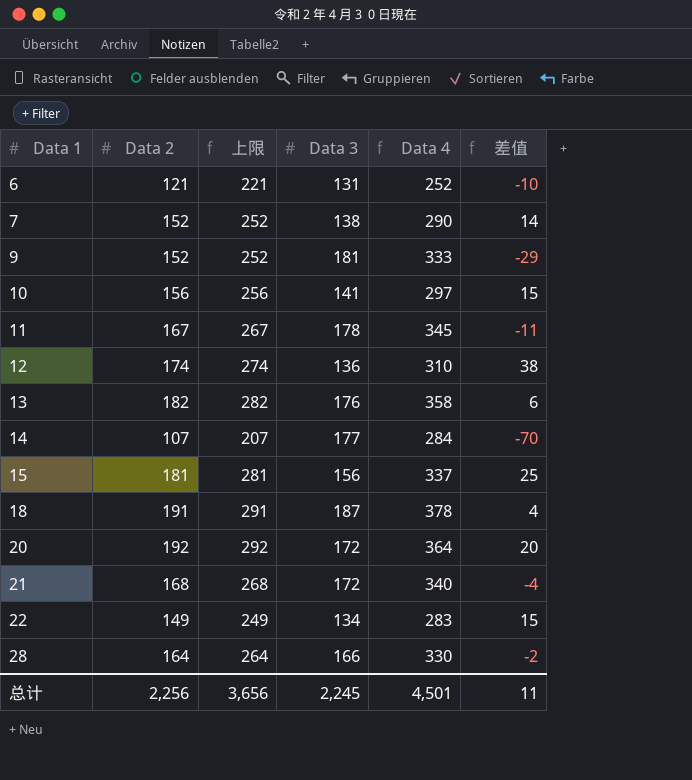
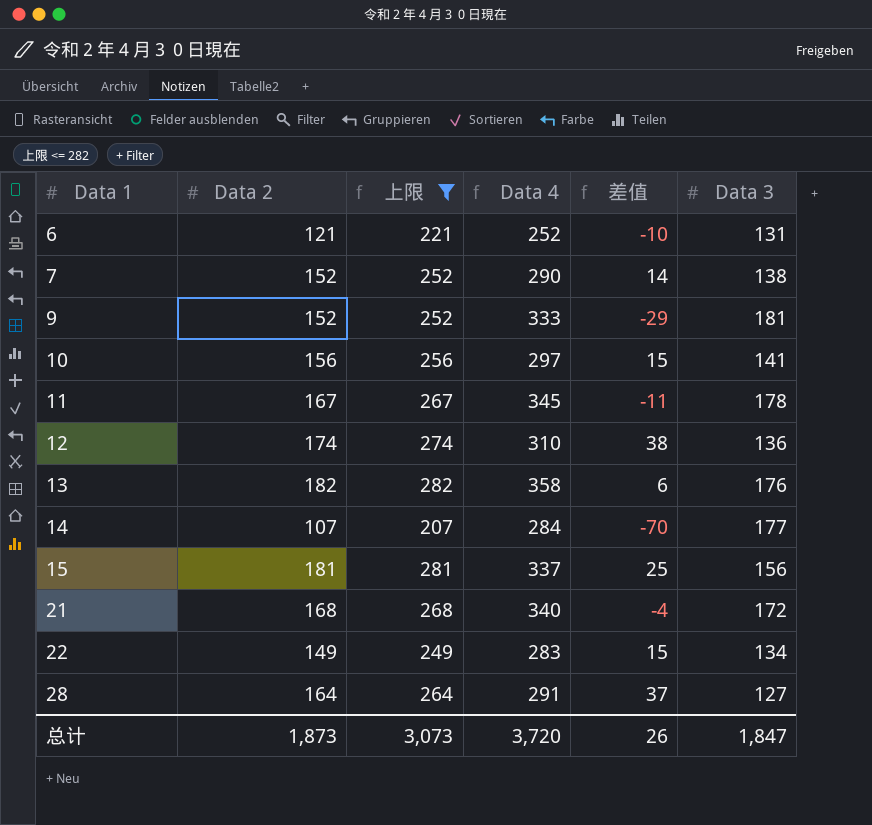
filter: none -> 上限 <= 282
column Data 3 | position: 4 -> 6
28 | Data 4: 330 -> 291
28 | 差值: -2 -> 37
28 | Data 3: 166 -> 127
总计 | Data 2: 2,256 -> 1,873
总计 | 上限: 3,656 -> 3,073
总计 | Data 4: 4,501 -> 3,720
总计 | 差值: 11 -> 26
总计 | Data 3: 2,245 -> 1,847

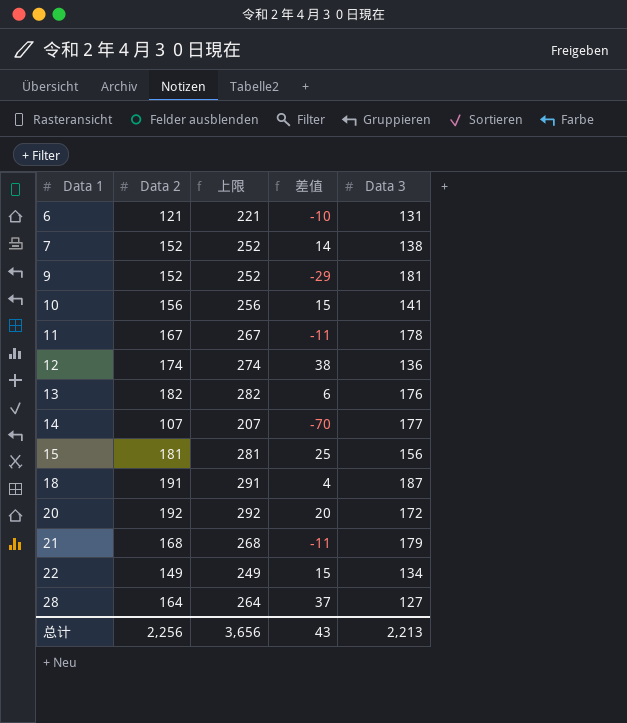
filter: 上限 <= 282 -> none
column Data 4 | formula: [Data 2] + [Data 3] -> none
21 | 差值: -4 -> -11
21 | Data 3: 172 -> 179
总计 | Data 2: 1,873 -> 2,256
总计 | 上限: 3,073 -> 3,656
总计 | 差值: 26 -> 43
总计 | Data 3: 1,847 -> 2,213

